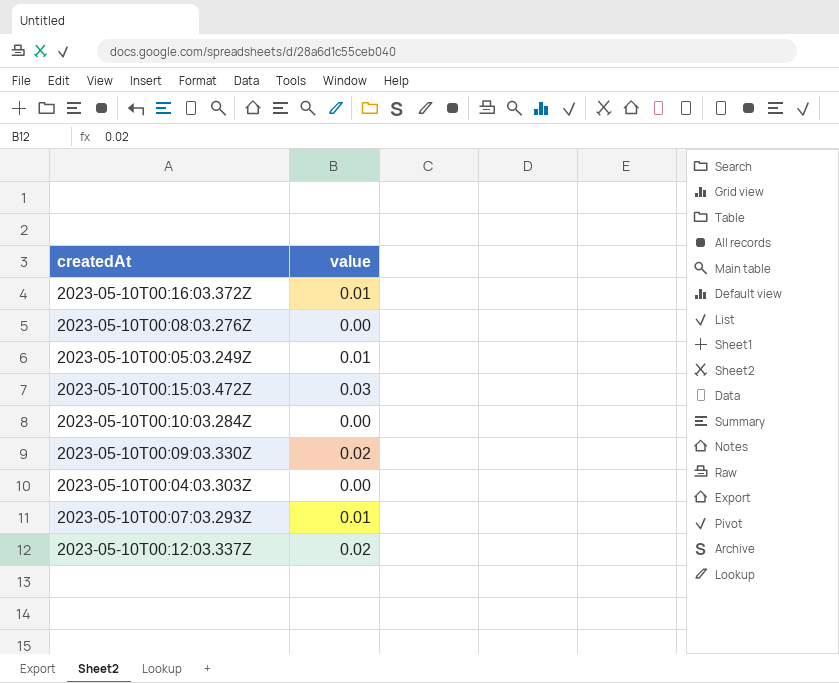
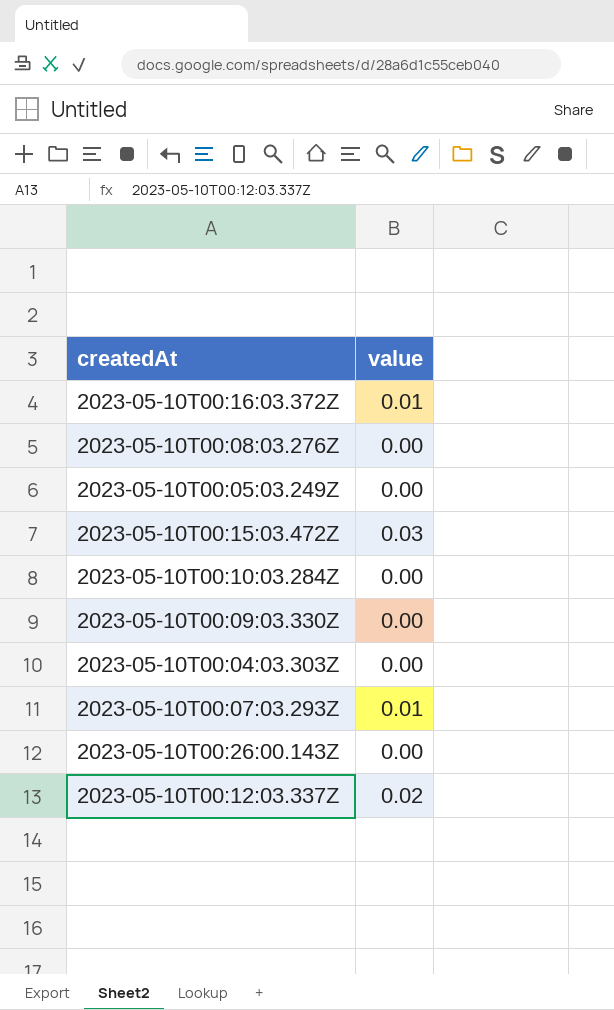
2023-05-10T00:05:03.249Z | value: 0.01 -> 0.00
2023-05-10T00:09:03.330Z | value: 0.02 -> 0.00
row 2023-05-10T00:26:00.143Z: none -> 0.00

